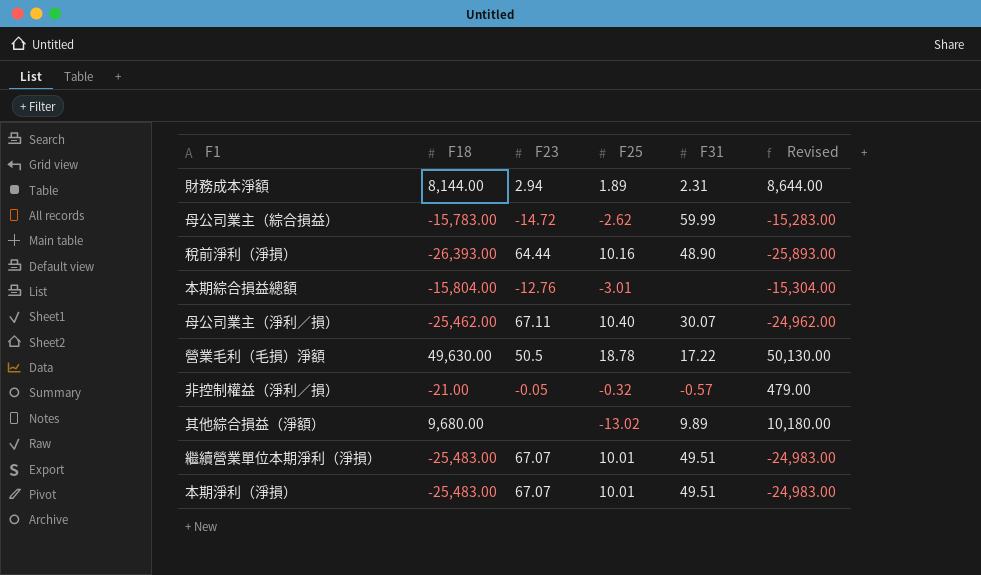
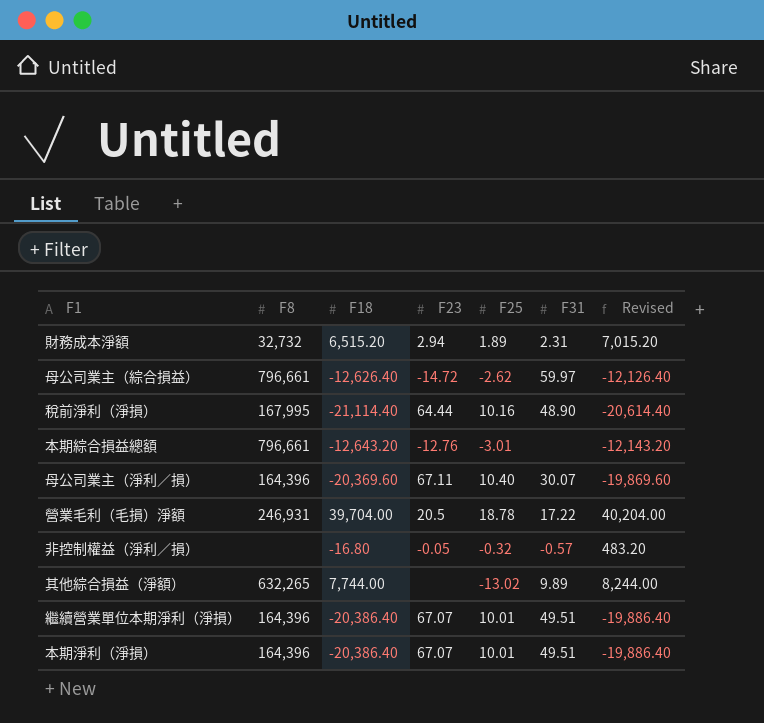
column F8 | position: none -> 2
財務成本淨額 | F18: 8,144.00 -> 6,515.20
財務成本淨額 | Revised: 8,644.00 -> 7,015.20
母公司業主（綜合損益） | F18: -15,783.00 -> -12,626.40
母公司業主（綜合損益） | F31: 59.99 -> 59.97
母公司業主（綜合損益） | Revised: -15,283.00 -> -12,126.40
稅前淨利（淨損） | F18: -26,393.00 -> -21,114.40
稅前淨利（淨損） | Revised: -25,893.00 -> -20,614.40
本期綜合損益總額 | F18: -15,804.00 -> -12,643.20
本期綜合損益總額 | Revised: -15,304.00 -> -12,143.20
母公司業主（淨利／損） | F18: -25,462.00 -> -20,369.60
母公司業主（淨利／損） | Revised: -24,962.00 -> -19,869.60
營業毛利（毛損）淨額 | F18: 49,630.00 -> 39,704.00
營業毛利（毛損）淨額 | F23: 50.5 -> 20.5
營業毛利（毛損）淨額 | Revised: 50,130.00 -> 40,204.00
非控制權益（淨利／損） | F18: -21.00 -> -16.80
非控制權益（淨利／損） | Revised: 479.00 -> 483.20
其他綜合損益（淨額） | F18: 9,680.00 -> 7,744.00
其他綜合損益（淨額） | Revised: 10,180.00 -> 8,244.00
繼續營業單位本期淨利（淨損） | F18: -25,483.00 -> -20,386.40
繼續營業單位本期淨利（淨損） | Revised: -24,983.00 -> -19,886.40
本期淨利（淨損） | F18: -25,483.00 -> -20,386.40
本期淨利（淨損） | Revised: -24,983.00 -> -19,886.40

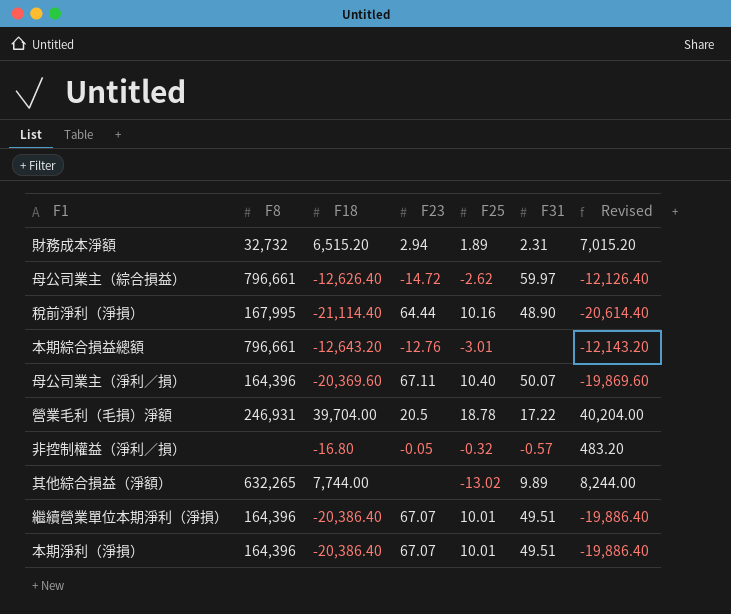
母公司業主（淨利／損） | F31: 30.07 -> 50.07

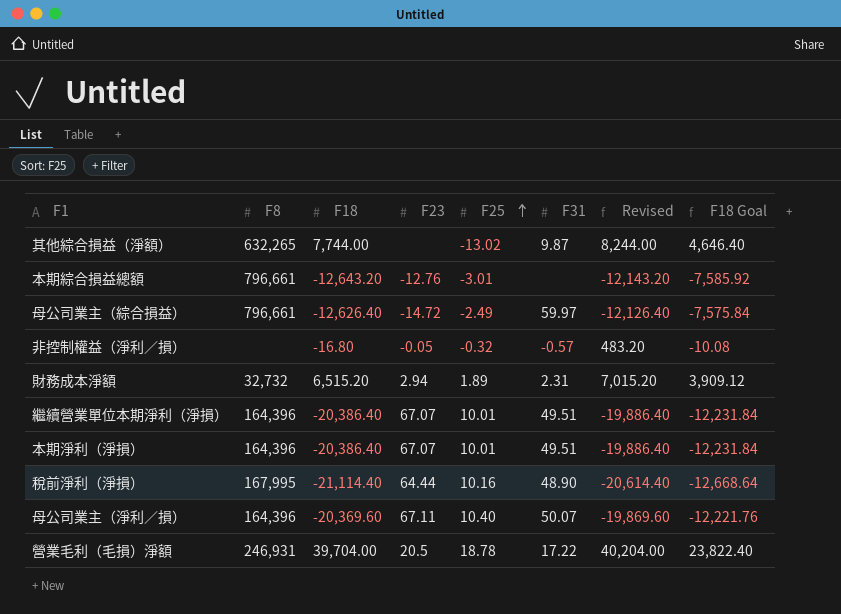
row order: none -> F25 ascending
column F18 Goal | formula: none -> [F18] * 0.6
其他綜合損益（淨額） | F31: 9.89 -> 9.87
母公司業主（綜合損益） | F25: -2.62 -> -2.49

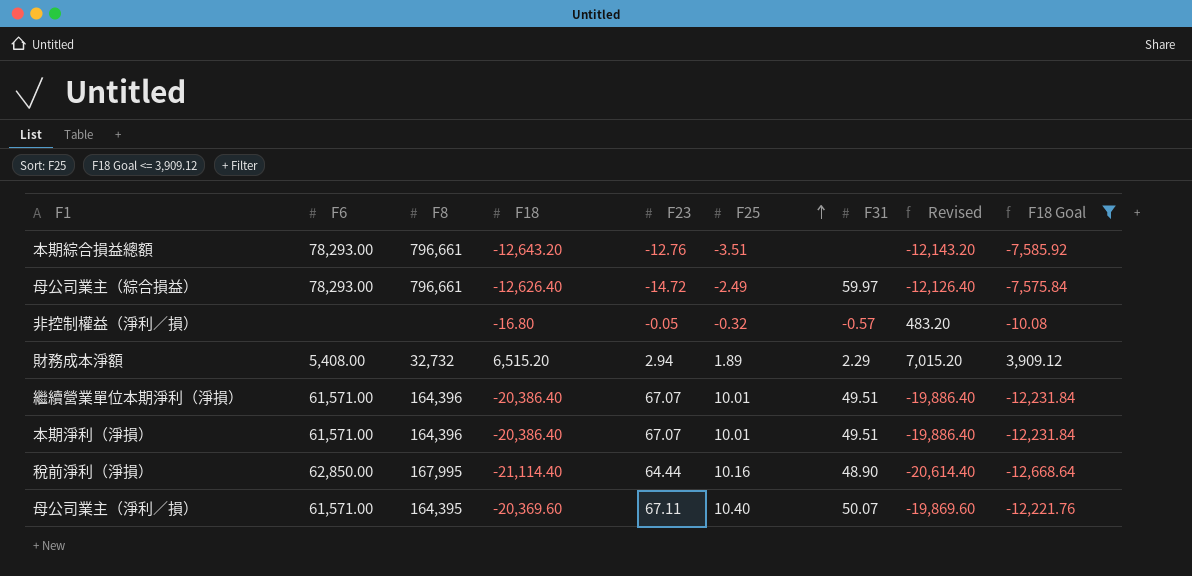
filter: none -> F18 Goal <= 3,909.12
column F6 | position: none -> 2
本期綜合損益總額 | F25: -3.01 -> -3.51
財務成本淨額 | F31: 2.31 -> 2.29
母公司業主（淨利／損） | F8: 164,396 -> 164,395

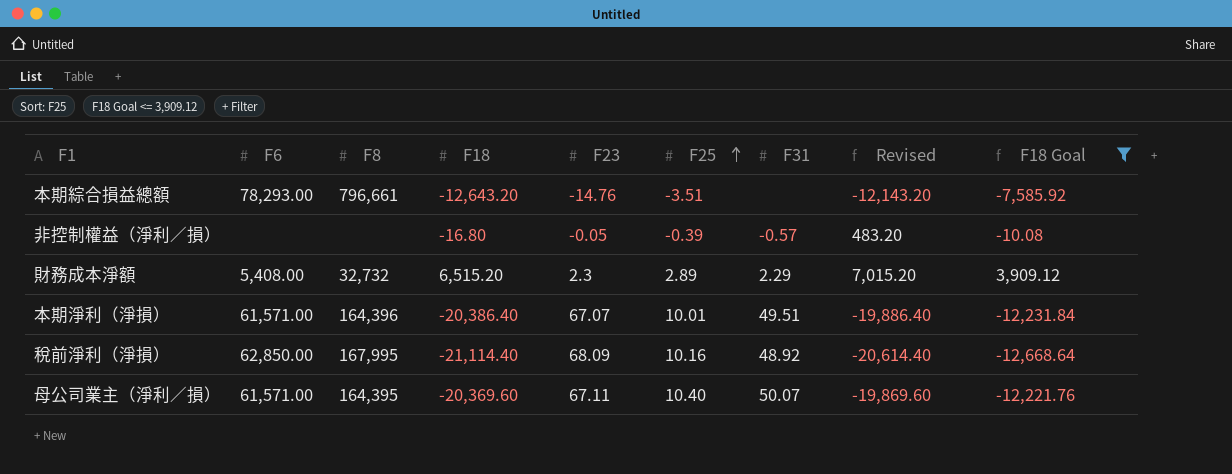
row 母公司業主（綜合損益）: 78,293.00 | 796,661 | -12,626.40 | -14.72 | -2.49 | 59.97 | -12,126.40 | -7,575.84 -> none
row 繼續營業單位本期淨利（淨損）: 61,571.00 | 164,396 | -20,386.40 | 67.07 | 10.01 | 49.51 | -19,886.40 | -12,231.84 -> none
本期綜合損益總額 | F23: -12.76 -> -14.76
非控制權益（淨利／損） | F25: -0.32 -> -0.39
財務成本淨額 | F23: 2.94 -> 2.3
財務成本淨額 | F25: 1.89 -> 2.89
稅前淨利（淨損） | F23: 64.44 -> 68.09
稅前淨利（淨損） | F31: 48.90 -> 48.92

